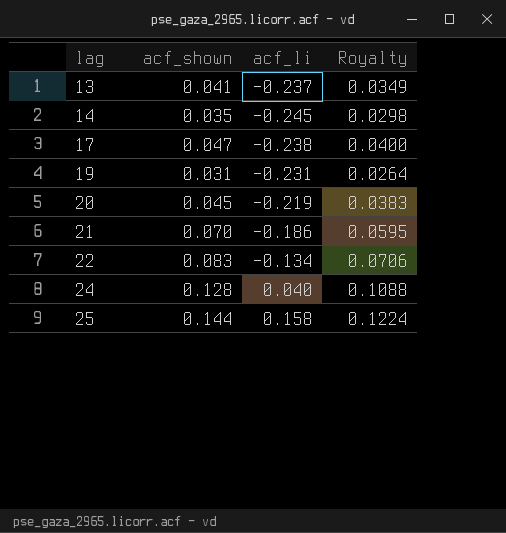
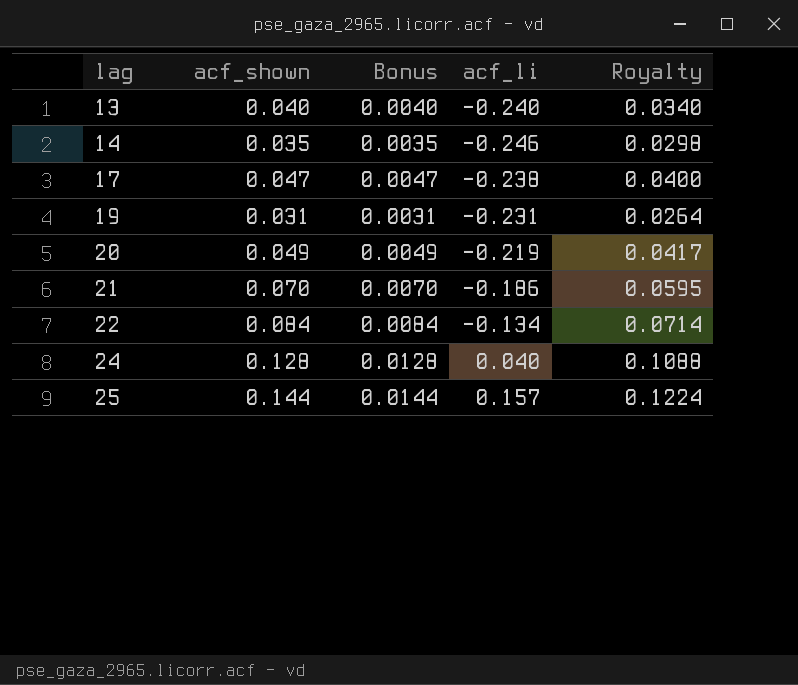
column Bonus | formula: none -> [acf_shown] * 0.1
13 | acf_shown: 0.041 -> 0.040
13 | acf_li: -0.237 -> -0.240
13 | Royalty: 0.0349 -> 0.0340
14 | acf_li: -0.245 -> -0.246
20 | acf_shown: 0.045 -> 0.049
20 | Royalty: 0.0383 -> 0.0417
22 | acf_shown: 0.083 -> 0.084
22 | Royalty: 0.0706 -> 0.0714
25 | acf_li: 0.158 -> 0.157

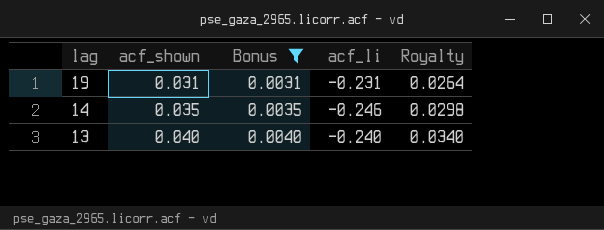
filter: none -> Bonus <= 0.0040
row order: lag ascending -> lag descending

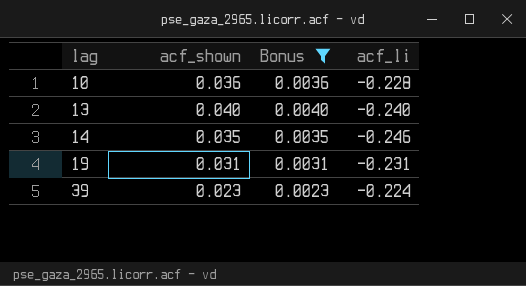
row order: lag descending -> lag ascending
column Royalty | formula: [acf_shown] * 0.85 -> none
row 10: none -> 0.036 | 0.0036 | -0.228
row 39: none -> 0.023 | 0.0023 | -0.224

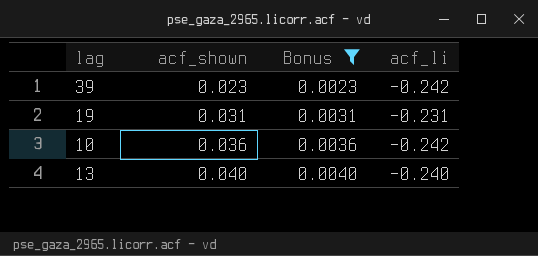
row order: lag ascending -> acf_shown ascending
row 14: 0.035 | 0.0035 | -0.246 -> none
39 | acf_li: -0.224 -> -0.242
10 | acf_li: -0.228 -> -0.242

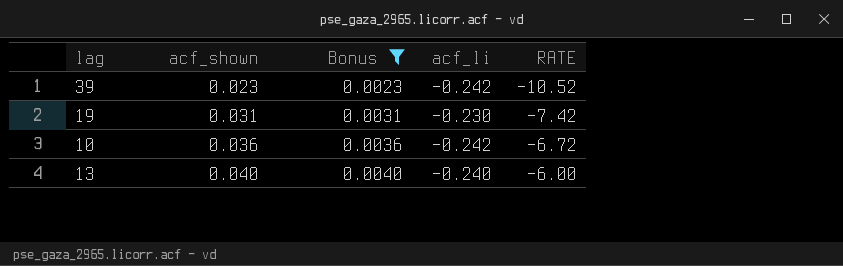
column RATE | formula: none -> [acf_li] / [acf_shown]
19 | acf_li: -0.231 -> -0.230

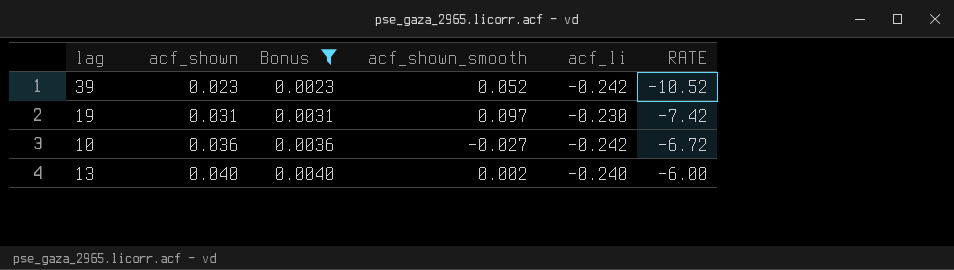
column acf_shown_smooth | position: none -> 4

